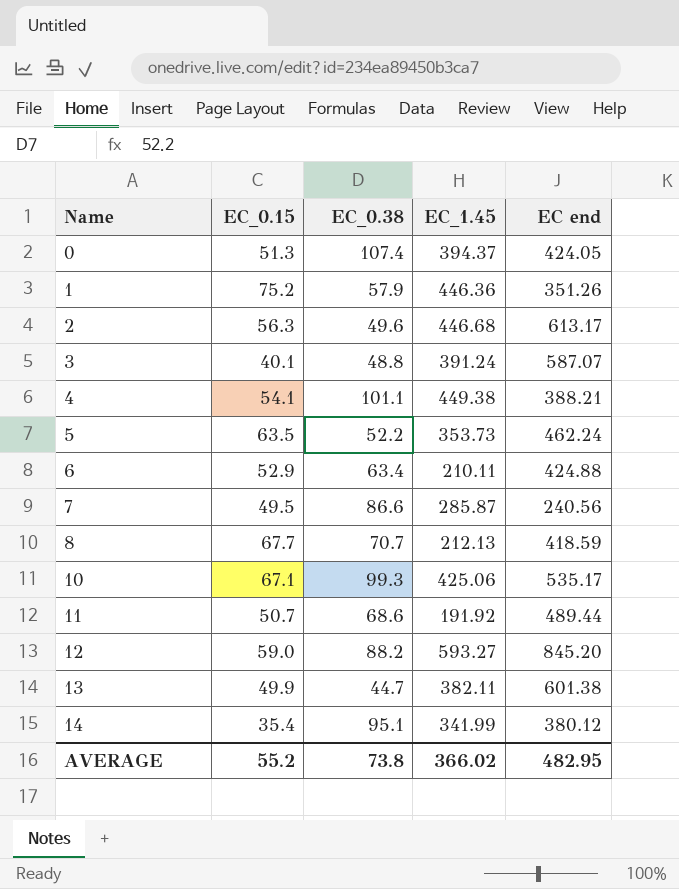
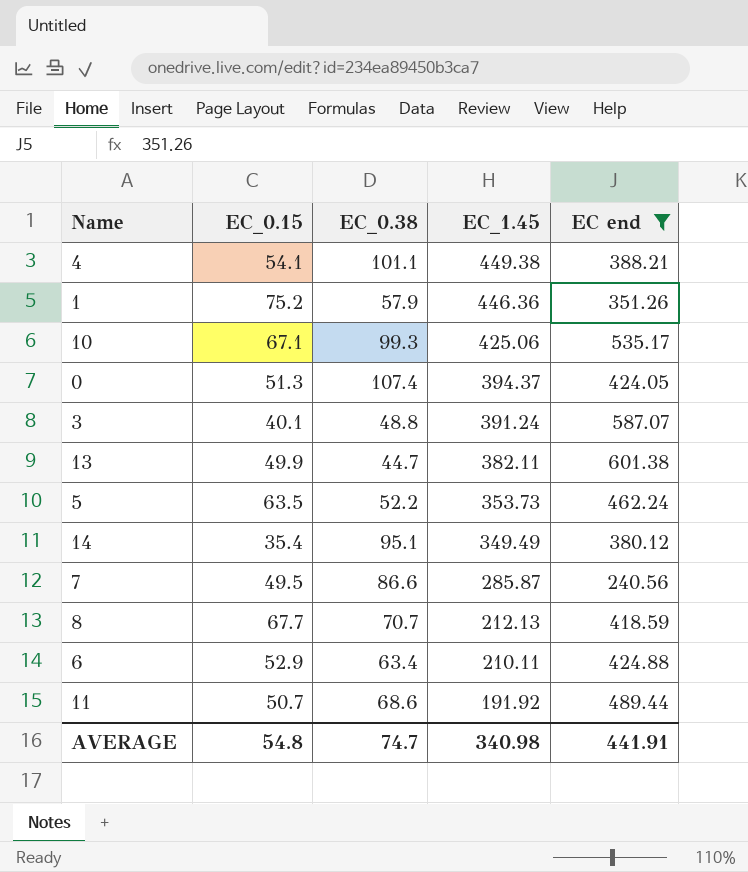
filter: none -> EC end <= 601.38
row order: Name ascending -> EC_1.45 descending
14 | EC_1.45: 341.99 -> 349.49
AVERAGE | EC_0.15: 55.2 -> 54.8
AVERAGE | EC_0.38: 73.8 -> 74.7
AVERAGE | EC_1.45: 366.02 -> 340.98
AVERAGE | EC end: 482.95 -> 441.91

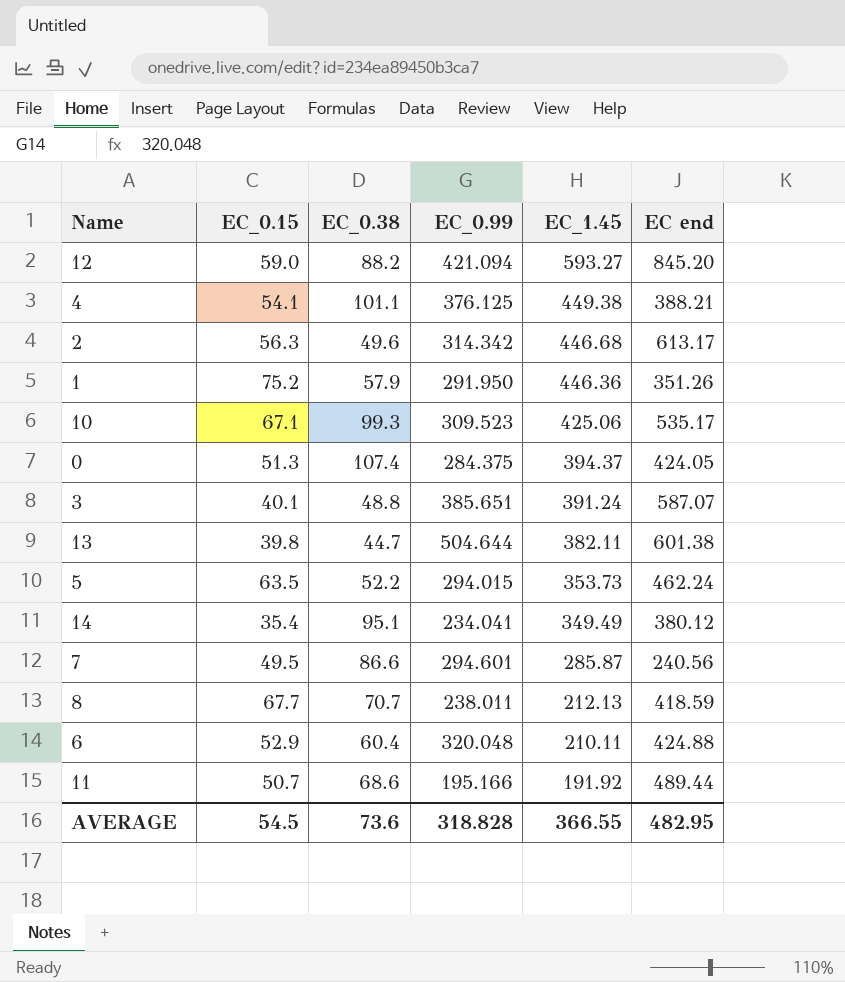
filter: EC end <= 601.38 -> none
column EC_0.99 | position: none -> 4
13 | EC_0.15: 49.9 -> 39.8
6 | EC_0.38: 63.4 -> 60.4
AVERAGE | EC_0.15: 54.8 -> 54.5
AVERAGE | EC_0.38: 74.7 -> 73.6
AVERAGE | EC_1.45: 340.98 -> 366.55
AVERAGE | EC end: 441.91 -> 482.95

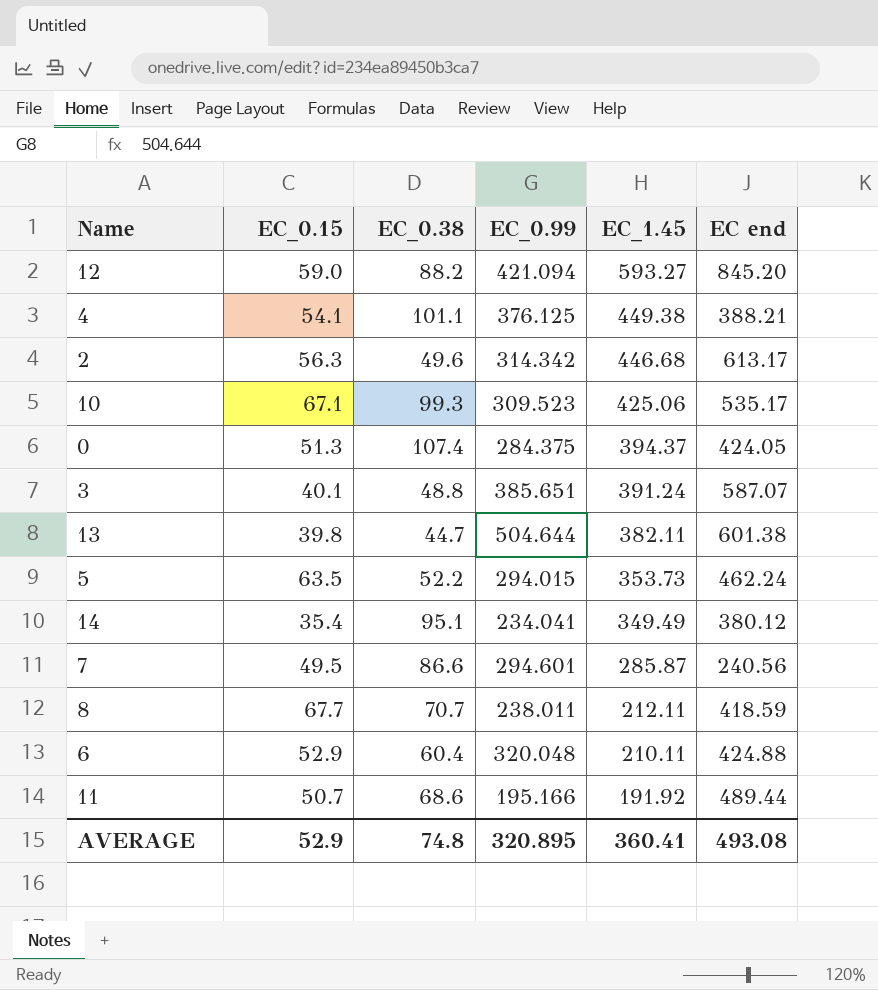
row 1: 75.2 | 57.9 | 291.950 | 446.36 | 351.26 -> none
8 | EC_1.45: 212.13 -> 212.11
AVERAGE | EC_0.15: 54.5 -> 52.9
AVERAGE | EC_0.38: 73.6 -> 74.8
AVERAGE | EC_0.99: 318.828 -> 320.895
AVERAGE | EC_1.45: 366.55 -> 360.41
AVERAGE | EC end: 482.95 -> 493.08

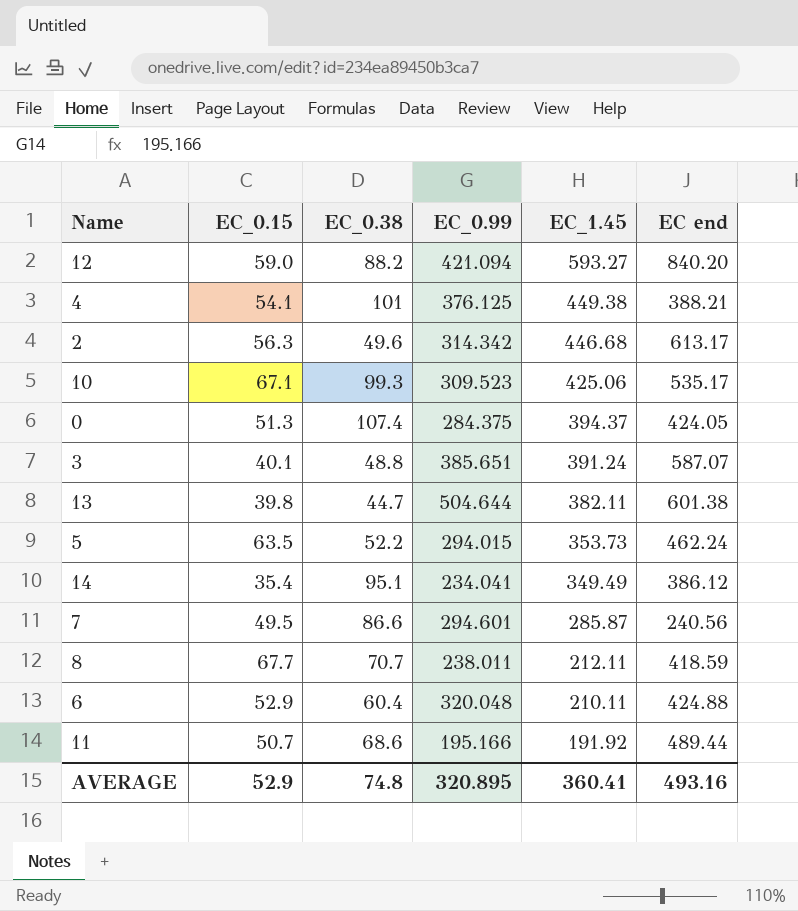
12 | EC end: 845.20 -> 840.20
4 | EC_0.38: 101.1 -> 101
14 | EC end: 380.12 -> 386.12
AVERAGE | EC end: 493.08 -> 493.16

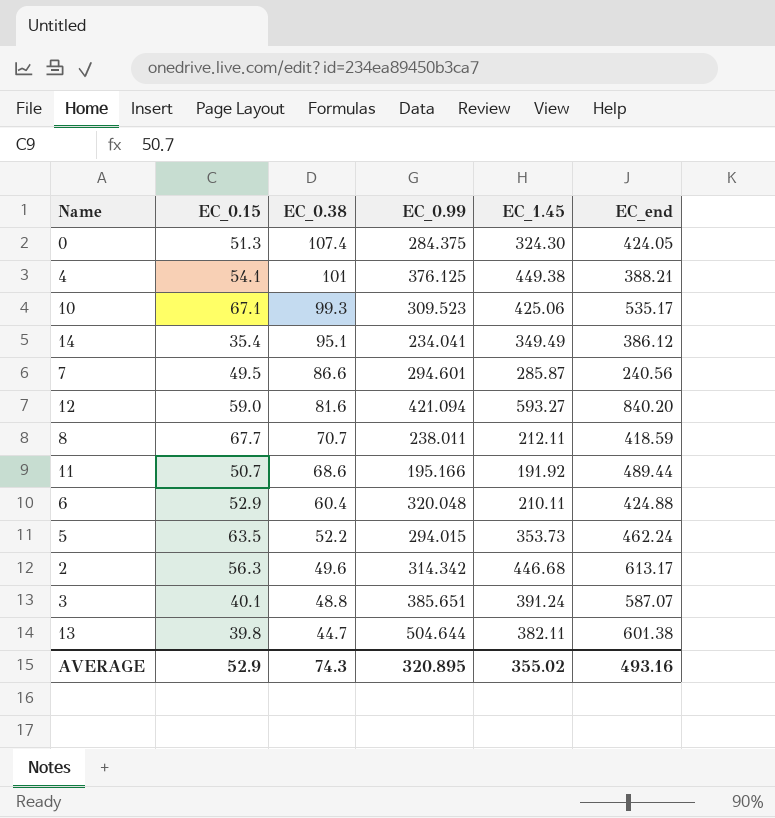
row order: EC_1.45 descending -> EC_0.38 descending
column name: EC end -> EC_end
0 | EC_1.45: 394.37 -> 324.30
12 | EC_0.38: 88.2 -> 81.6
AVERAGE | EC_0.38: 74.8 -> 74.3
AVERAGE | EC_1.45: 360.41 -> 355.02

